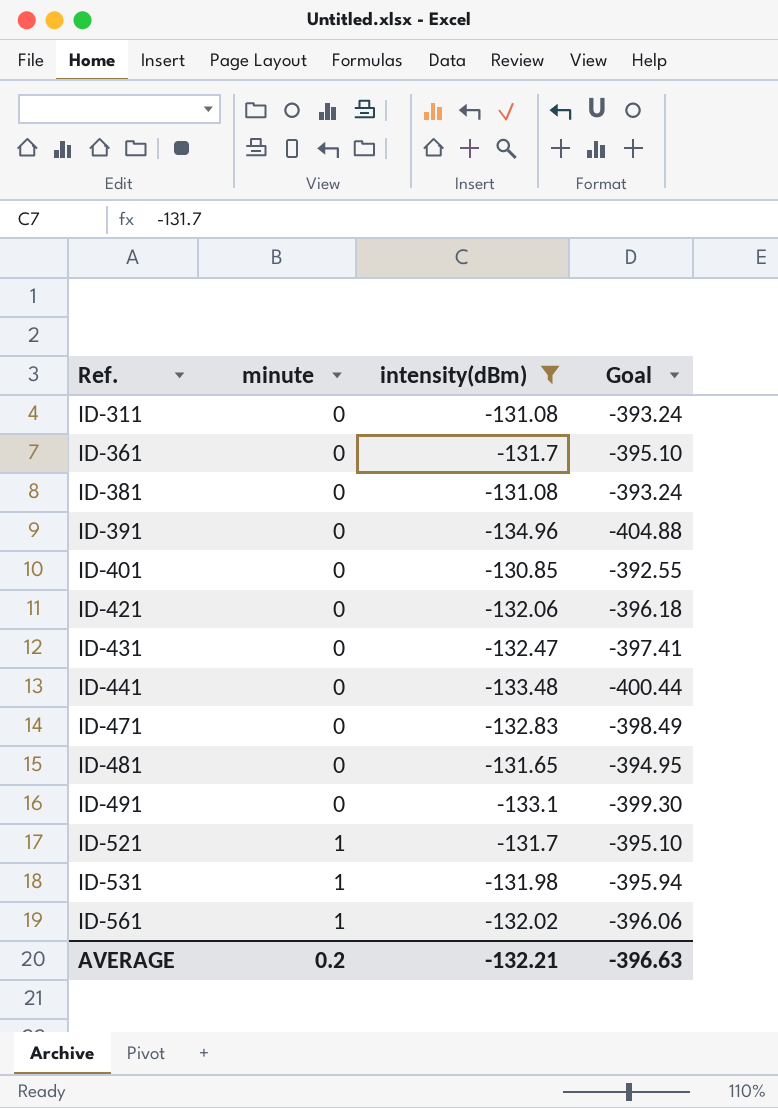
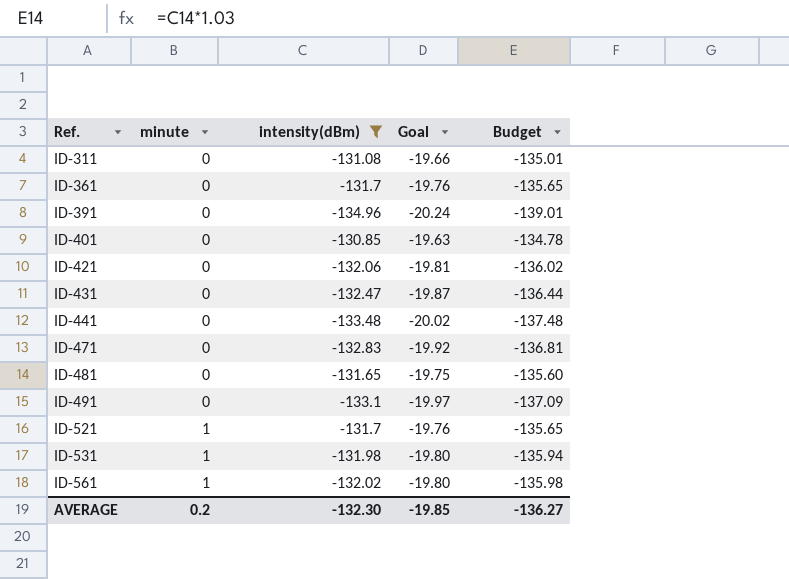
column Goal | formula: [intensity(dBm)] * 3 -> [intensity(dBm)] * 0.15
column Budget | formula: none -> [intensity(dBm)] * 1.03
row ID-381: 0 | -131.08 | -393.24 -> none
AVERAGE | intensity(dBm): -132.21 -> -132.30
AVERAGE | Goal: -396.63 -> -19.85

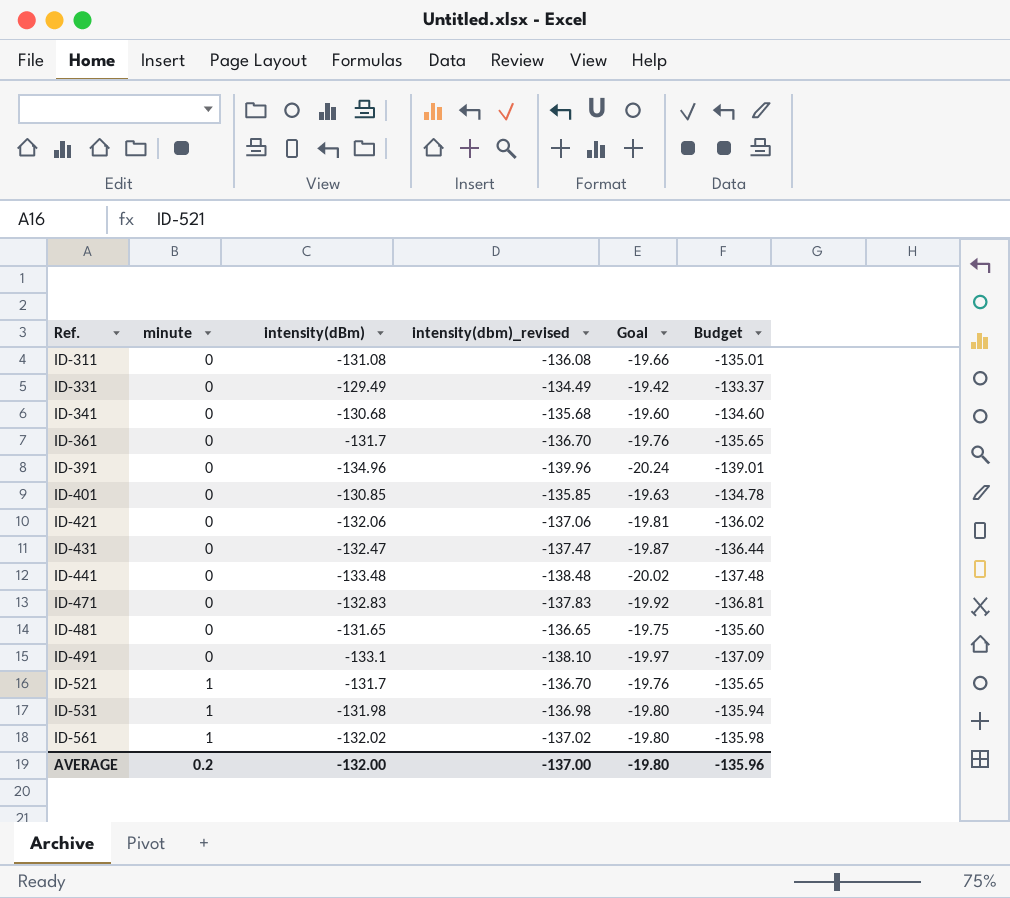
filter: intensity(dBm) <= -130.85 -> none
column intensity(dbm)_revised | formula: none -> [intensity(dBm)] - 5
AVERAGE | intensity(dBm): -132.30 -> -132.00
AVERAGE | Goal: -19.85 -> -19.80
AVERAGE | Budget: -136.27 -> -135.96

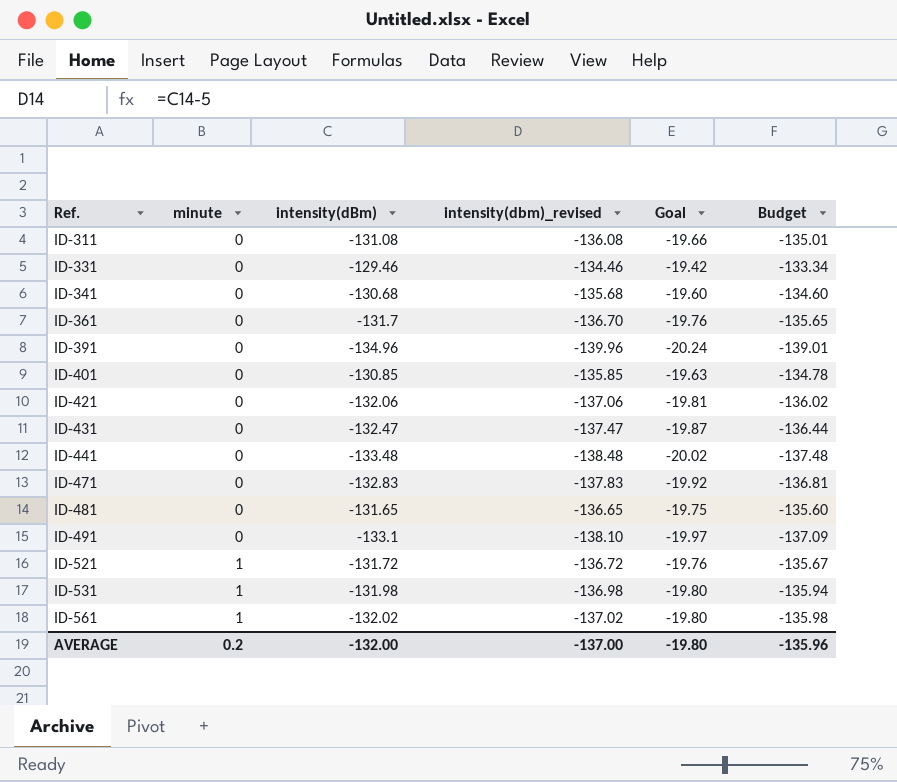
ID-331 | intensity(dBm): -129.49 -> -129.46
ID-331 | intensity(dbm)_revised: -134.49 -> -134.46
ID-331 | Budget: -133.37 -> -133.34
ID-521 | intensity(dBm): -131.7 -> -131.72
ID-521 | intensity(dbm)_revised: -136.70 -> -136.72
ID-521 | Budget: -135.65 -> -135.67

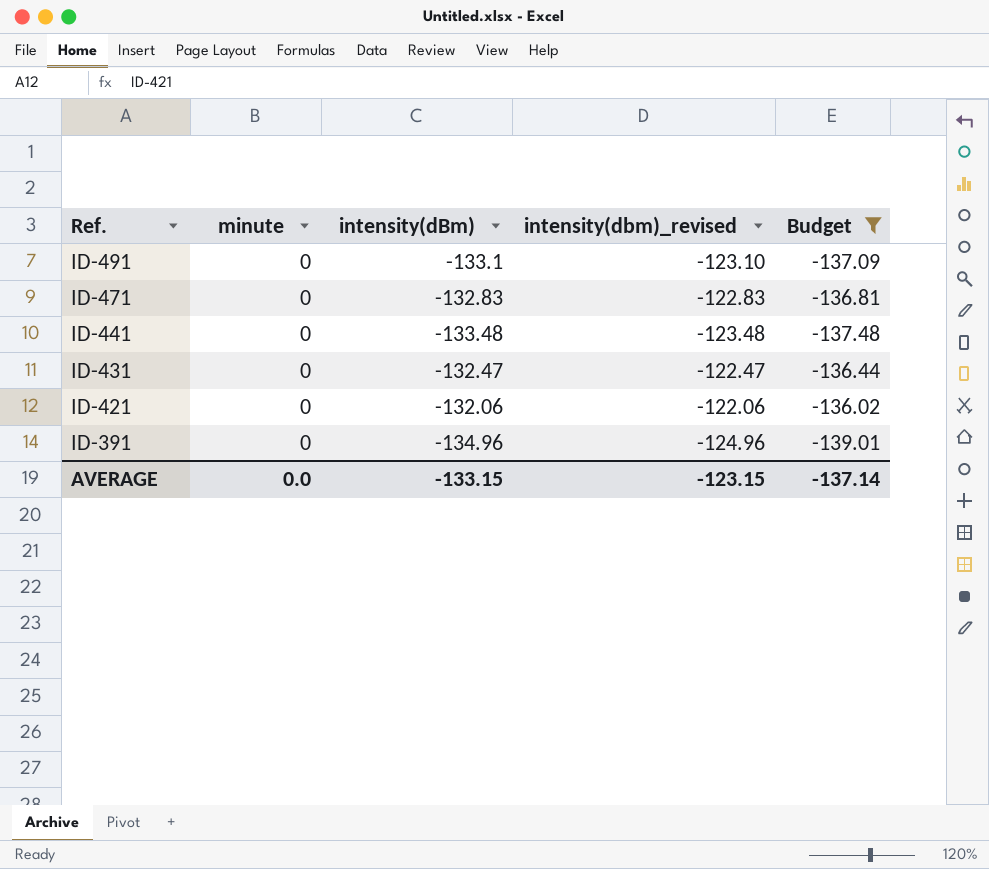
filter: none -> Budget <= -136.02
row order: Ref. ascending -> Ref. descending
column Goal | formula: [intensity(dBm)] * 0.15 -> none
column intensity(dbm)_revised | formula: [intensity(dBm)] - 5 -> [intensity(dBm)] + 10
AVERAGE | minute: 0.2 -> 0.0
AVERAGE | intensity(dBm): -132.00 -> -133.15
AVERAGE | intensity(dbm)_revised: -137.00 -> -123.15
AVERAGE | Budget: -135.96 -> -137.14

